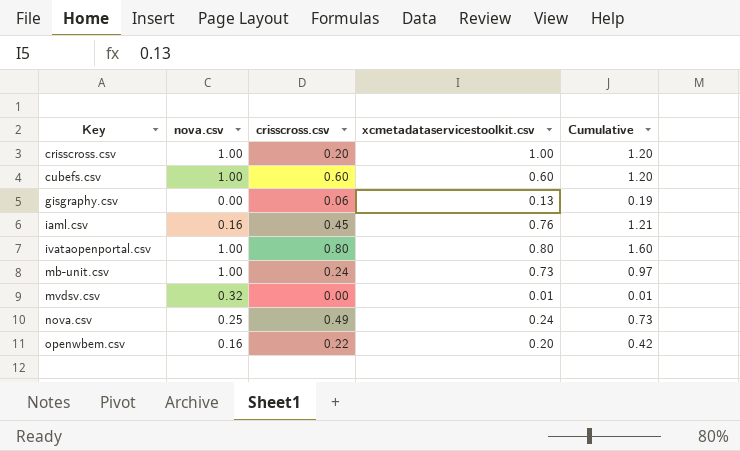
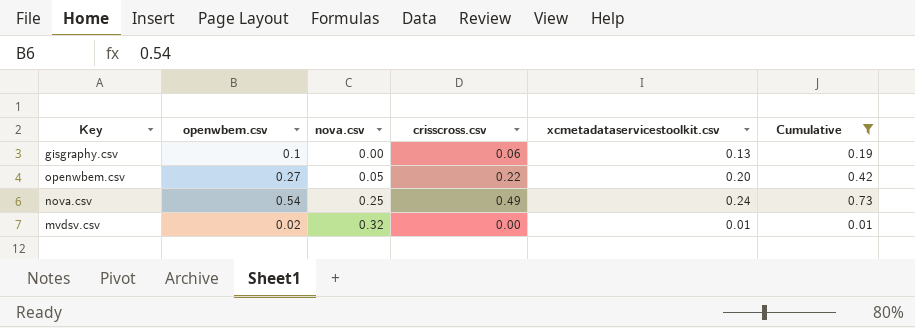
filter: none -> Cumulative <= 0.73
row order: Key ascending -> nova.csv ascending
column openwbem.csv | position: none -> 2
openwbem.csv | nova.csv: 0.16 -> 0.05

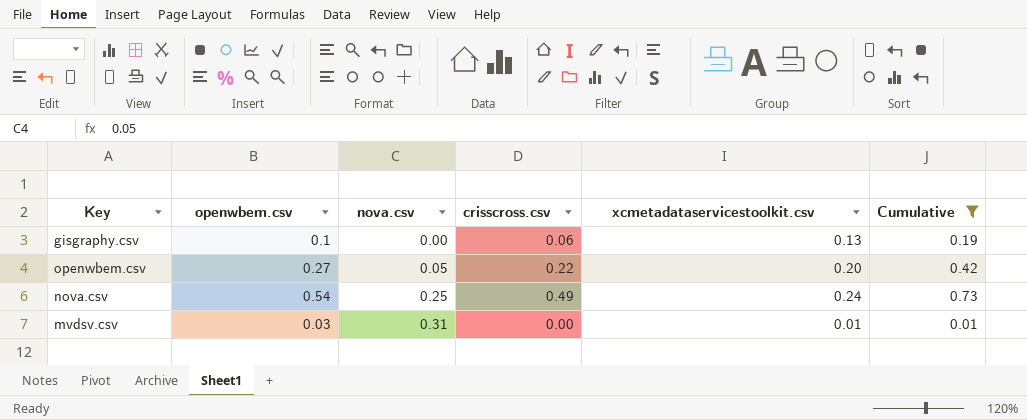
mvdsv.csv | openwbem.csv: 0.02 -> 0.03
mvdsv.csv | nova.csv: 0.32 -> 0.31

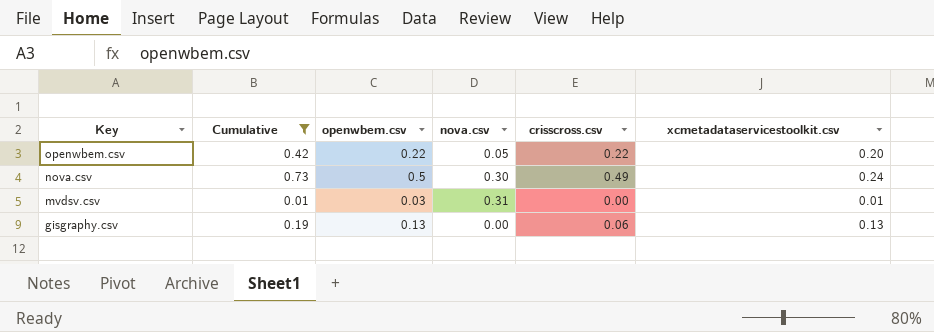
row order: nova.csv ascending -> Key descending
column Cumulative | position: 6 -> 2
openwbem.csv | openwbem.csv: 0.27 -> 0.22
nova.csv | openwbem.csv: 0.54 -> 0.5
nova.csv | nova.csv: 0.25 -> 0.30
gisgraphy.csv | openwbem.csv: 0.1 -> 0.13

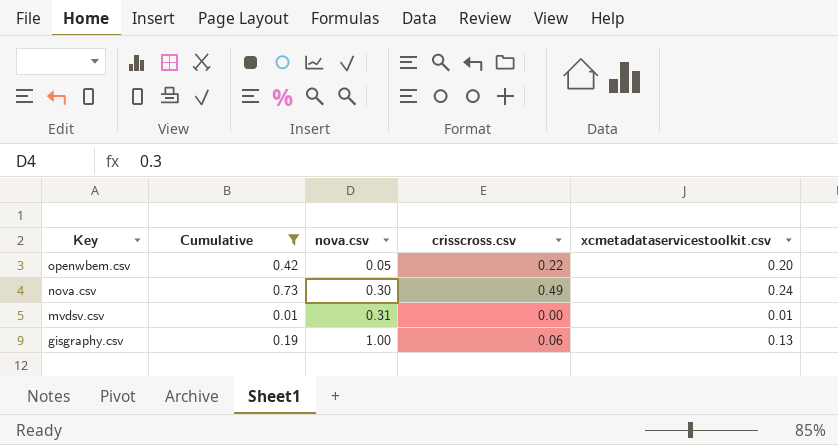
column openwbem.csv | position: 3 -> none
gisgraphy.csv | nova.csv: 0.00 -> 1.00

